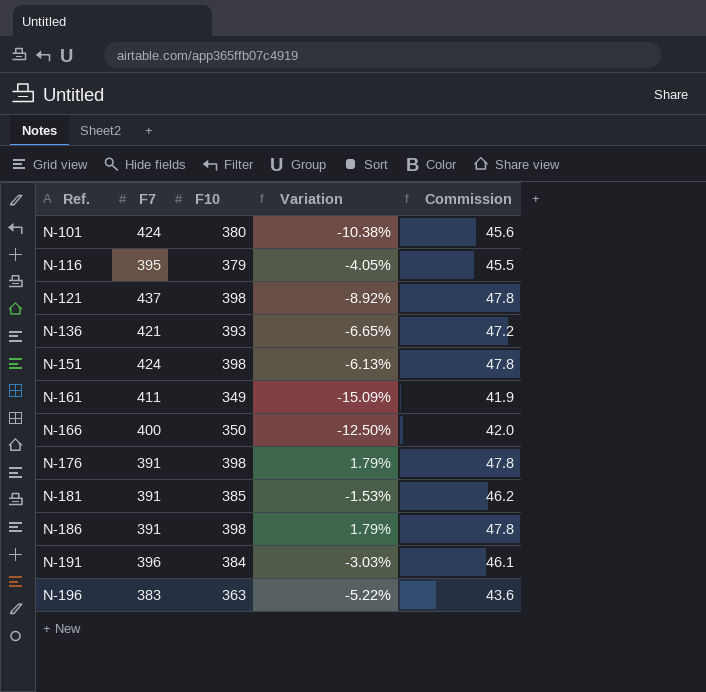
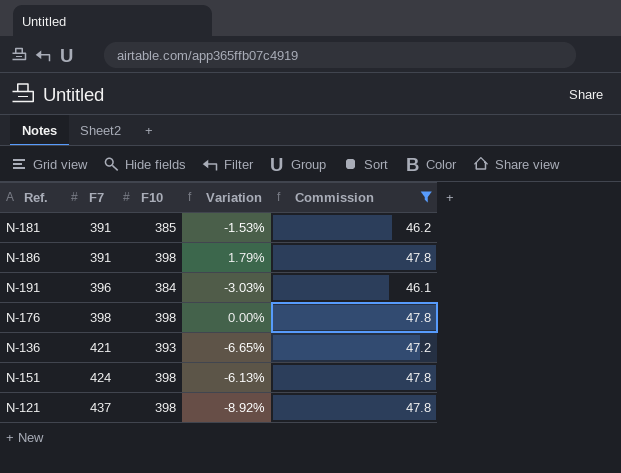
filter: none -> Commission >= 46.1
row order: Ref. ascending -> F7 ascending
N-176 | F7: 391 -> 398
N-176 | Variation: 1.79% -> 0.00%

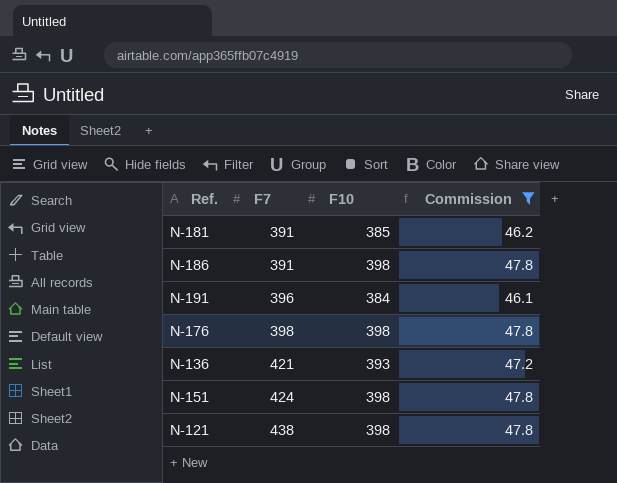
column Variation | formula: ([F10] - [F7]) / [F7] -> none
N-121 | F7: 437 -> 438

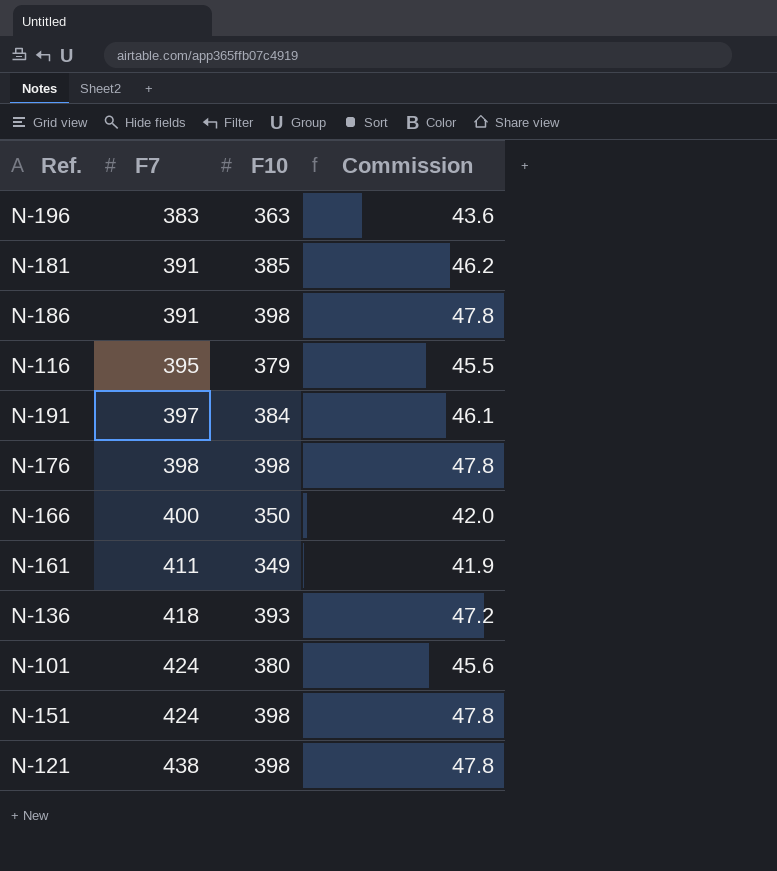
filter: Commission >= 46.1 -> none
N-191 | F7: 396 -> 397
N-136 | F7: 421 -> 418

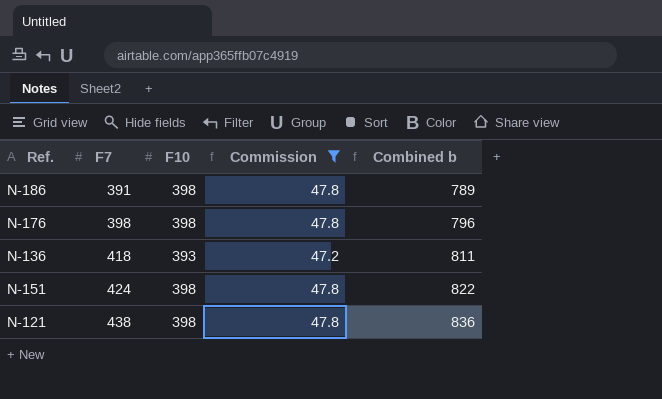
filter: none -> Commission >= 47.2
column Combined b | formula: none -> [F7] + [F10]

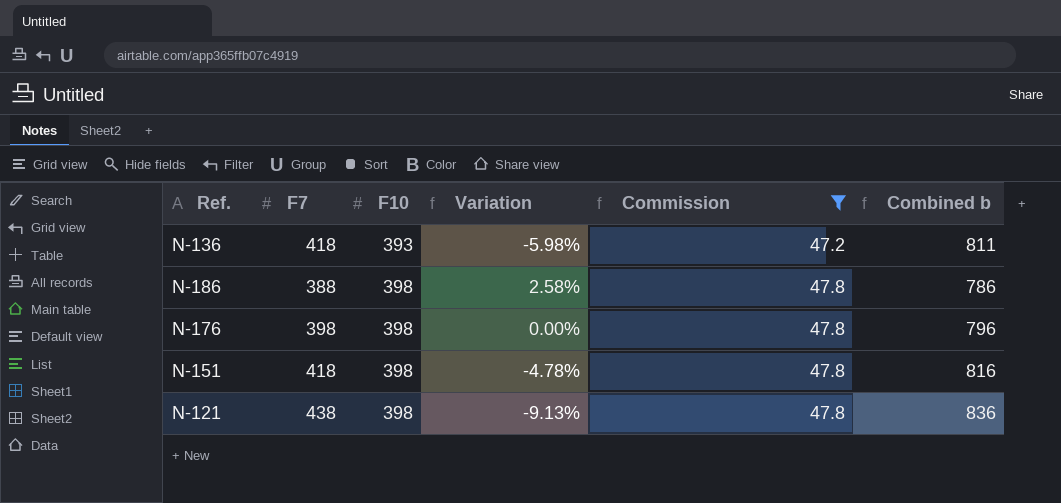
row order: F7 ascending -> F10 ascending
column Variation | formula: none -> ([F10] - [F7]) / [F7]
N-186 | F7: 391 -> 388
N-186 | Combined b: 789 -> 786
N-151 | F7: 424 -> 418
N-151 | Combined b: 822 -> 816

